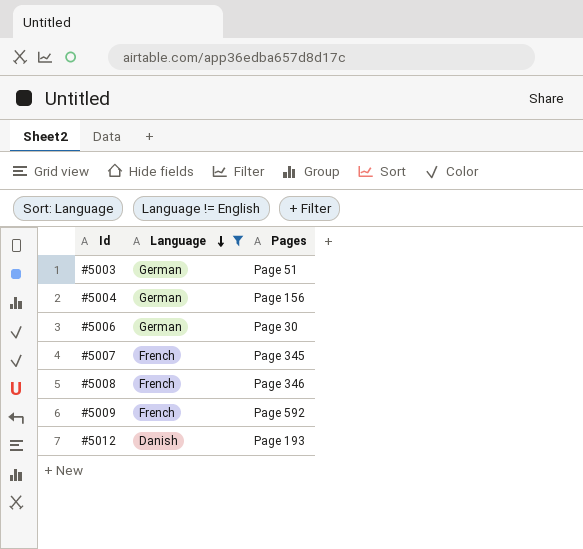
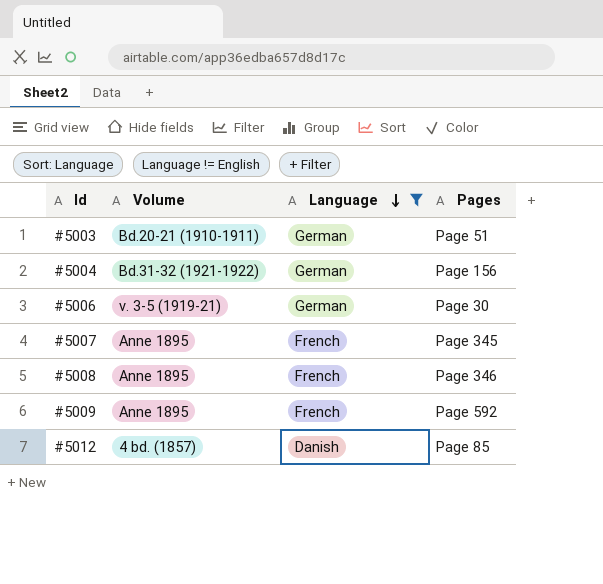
column Volume | position: none -> 2
#5012 | Pages: Page 193 -> Page 85

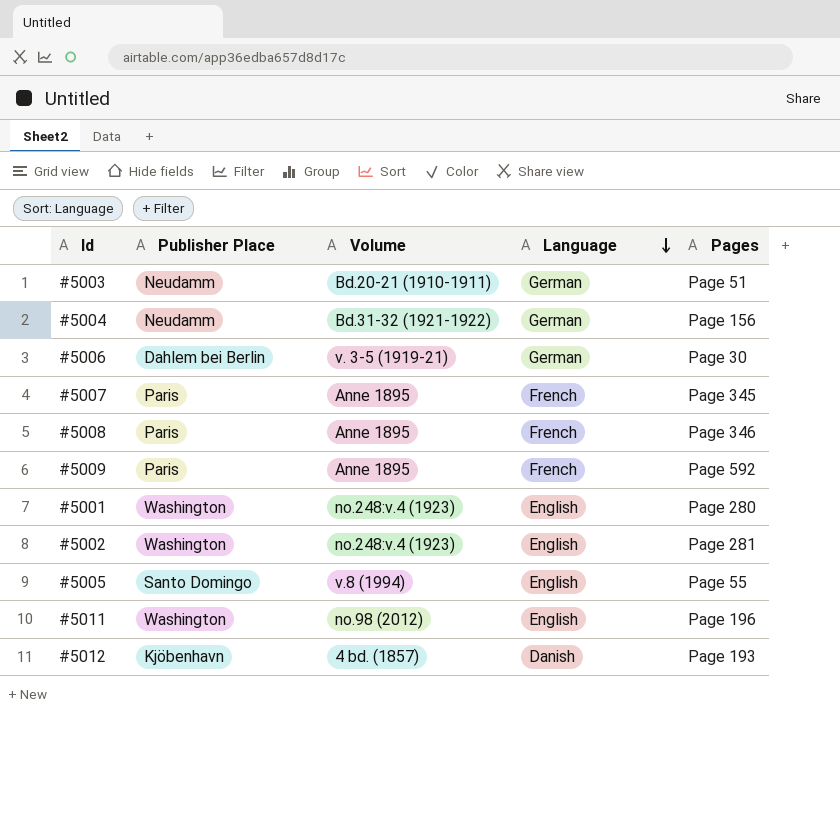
filter: Language != English -> none
column Publisher Place | position: none -> 2
#5012 | Pages: Page 85 -> Page 193

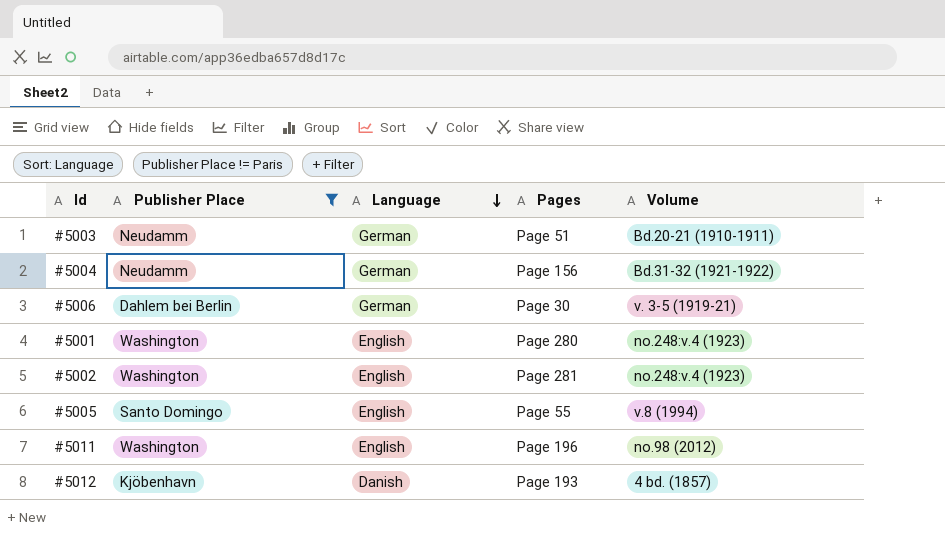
filter: none -> Publisher Place != Paris
column Volume | position: 3 -> 5

